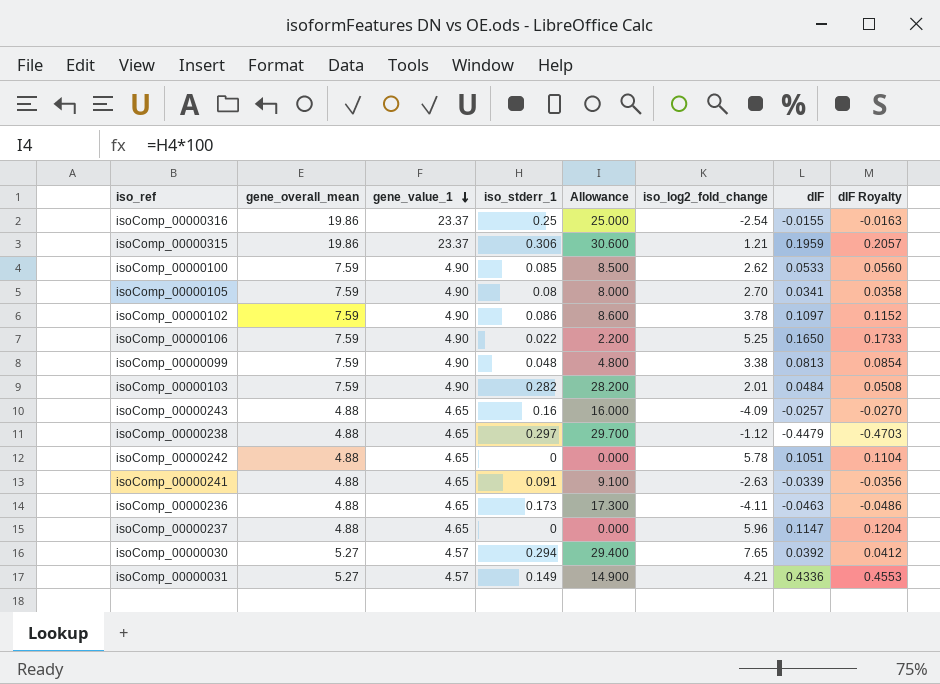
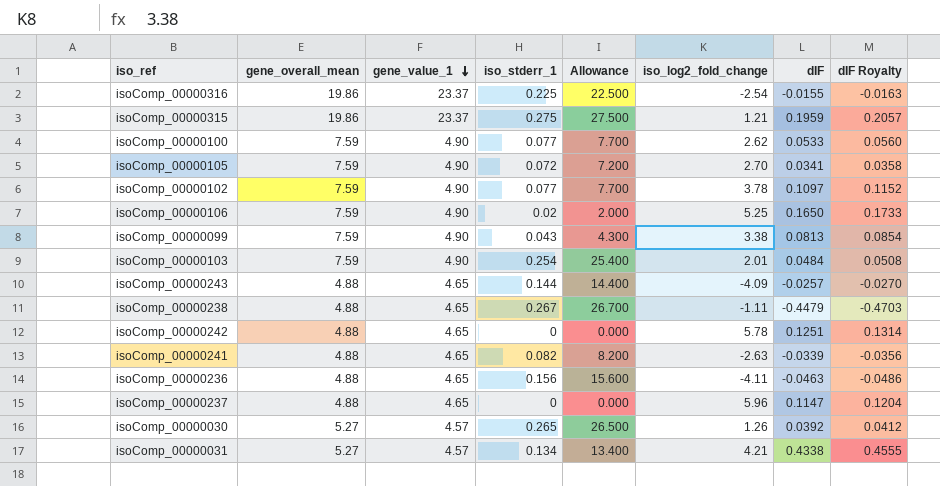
isoComp_00000316 | iso_stderr_1: 0.25 -> 0.225
isoComp_00000316 | Allowance: 25.000 -> 22.500
isoComp_00000315 | iso_stderr_1: 0.306 -> 0.275
isoComp_00000315 | Allowance: 30.600 -> 27.500
isoComp_00000100 | iso_stderr_1: 0.085 -> 0.077
isoComp_00000100 | Allowance: 8.500 -> 7.700
isoComp_00000105 | iso_stderr_1: 0.08 -> 0.072
isoComp_00000105 | Allowance: 8.000 -> 7.200
isoComp_00000102 | iso_stderr_1: 0.086 -> 0.077
isoComp_00000102 | Allowance: 8.600 -> 7.700
isoComp_00000106 | iso_stderr_1: 0.022 -> 0.02
isoComp_00000106 | Allowance: 2.200 -> 2.000
isoComp_00000099 | iso_stderr_1: 0.048 -> 0.043
isoComp_00000099 | Allowance: 4.800 -> 4.300
isoComp_00000103 | iso_stderr_1: 0.282 -> 0.254
isoComp_00000103 | Allowance: 28.200 -> 25.400
isoComp_00000243 | iso_stderr_1: 0.16 -> 0.144
isoComp_00000243 | Allowance: 16.000 -> 14.400
isoComp_00000238 | iso_stderr_1: 0.297 -> 0.267
isoComp_00000238 | Allowance: 29.700 -> 26.700
isoComp_00000238 | iso_log2_fold_change: -1.12 -> -1.11
isoComp_00000242 | dIF: 0.1051 -> 0.1251
isoComp_00000242 | dIF Royalty: 0.1104 -> 0.1314
isoComp_00000241 | iso_stderr_1: 0.091 -> 0.082
isoComp_00000241 | Allowance: 9.100 -> 8.200
isoComp_00000236 | iso_stderr_1: 0.173 -> 0.156
isoComp_00000236 | Allowance: 17.300 -> 15.600
isoComp_00000030 | iso_stderr_1: 0.294 -> 0.265
isoComp_00000030 | Allowance: 29.400 -> 26.500
isoComp_00000030 | iso_log2_fold_change: 7.65 -> 1.26
isoComp_00000031 | iso_stderr_1: 0.149 -> 0.134
isoComp_00000031 | Allowance: 14.900 -> 13.400
isoComp_00000031 | dIF: 0.4336 -> 0.4338
isoComp_00000031 | dIF Royalty: 0.4553 -> 0.4555

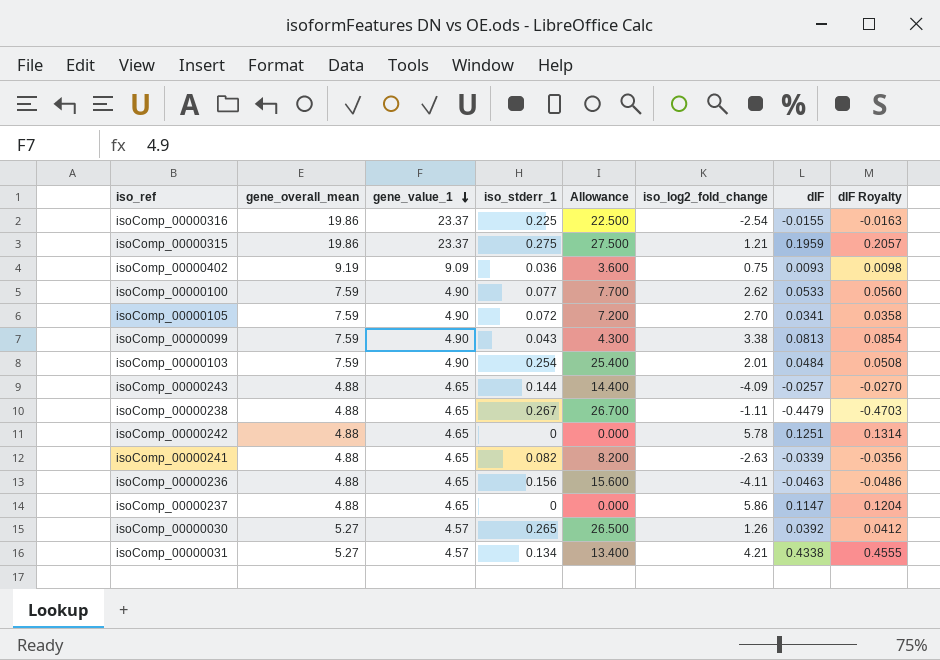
row isoComp_00000102: 7.59 | 4.90 | 0.077 | 7.700 | 3.78 | 0.1097 | 0.1152 -> none
row isoComp_00000106: 7.59 | 4.90 | 0.02 | 2.000 | 5.25 | 0.1650 | 0.1733 -> none
row isoComp_00000402: none -> 9.19 | 9.09 | 0.036 | 3.600 | 0.75 | 0.0093 | 0.0098
isoComp_00000237 | iso_log2_fold_change: 5.96 -> 5.86

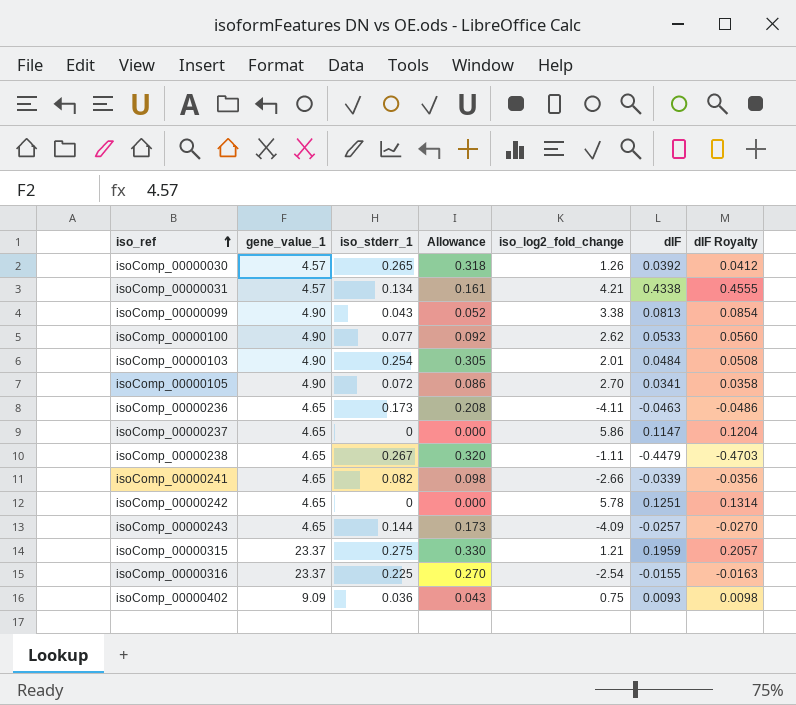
row order: gene_value_1 descending -> iso_ref ascending
column gene_overall_mean | position: 2 -> none
column Allowance | formula: [iso_stderr_1] * 100 -> [iso_stderr_1] * 1.2
isoComp_00000236 | iso_stderr_1: 0.156 -> 0.173
isoComp_00000241 | iso_log2_fold_change: -2.63 -> -2.66

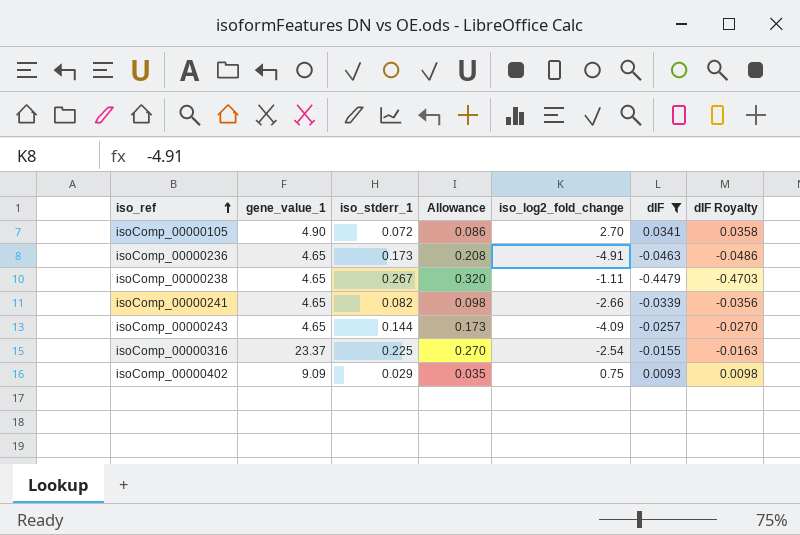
filter: none -> dIF <= 0.0341
isoComp_00000236 | iso_log2_fold_change: -4.11 -> -4.91
isoComp_00000402 | iso_stderr_1: 0.036 -> 0.029
isoComp_00000402 | Allowance: 0.043 -> 0.035

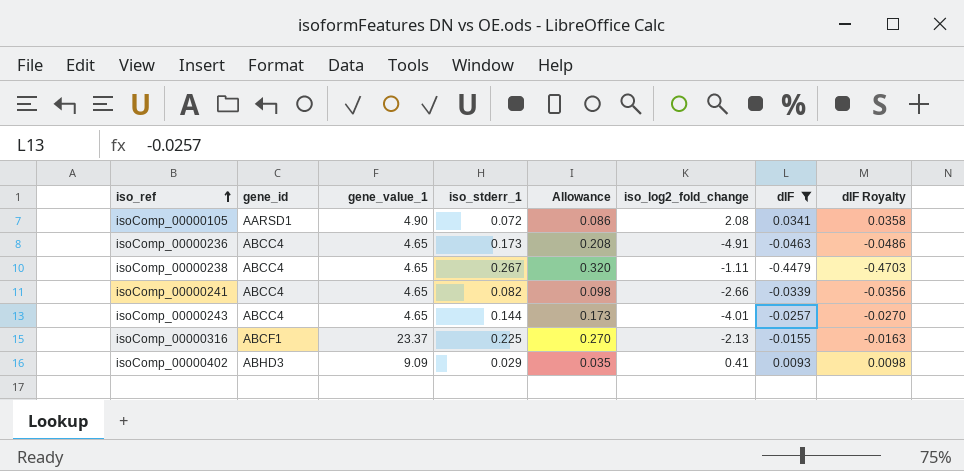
column gene_id | position: none -> 2
isoComp_00000105 | iso_log2_fold_change: 2.70 -> 2.08
isoComp_00000243 | iso_log2_fold_change: -4.09 -> -4.01
isoComp_00000316 | iso_log2_fold_change: -2.54 -> -2.13
isoComp_00000402 | iso_log2_fold_change: 0.75 -> 0.41

